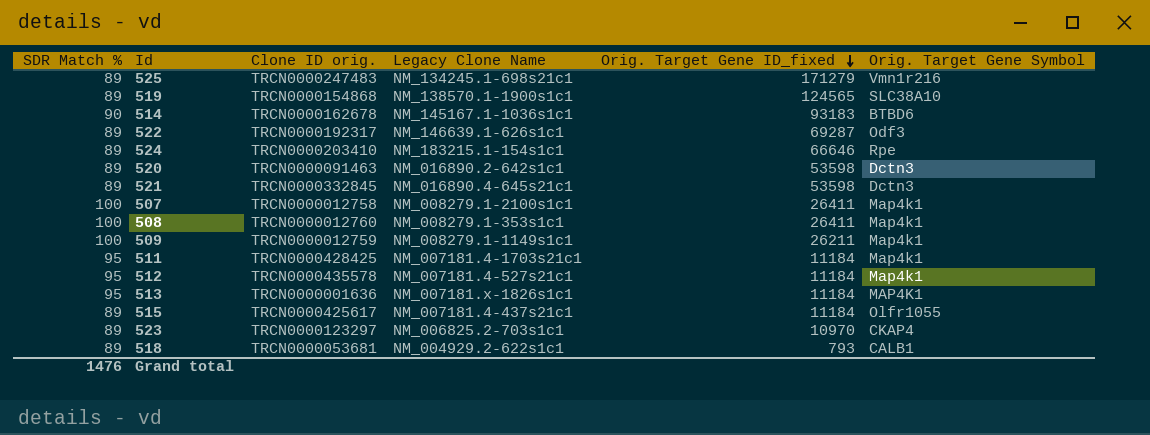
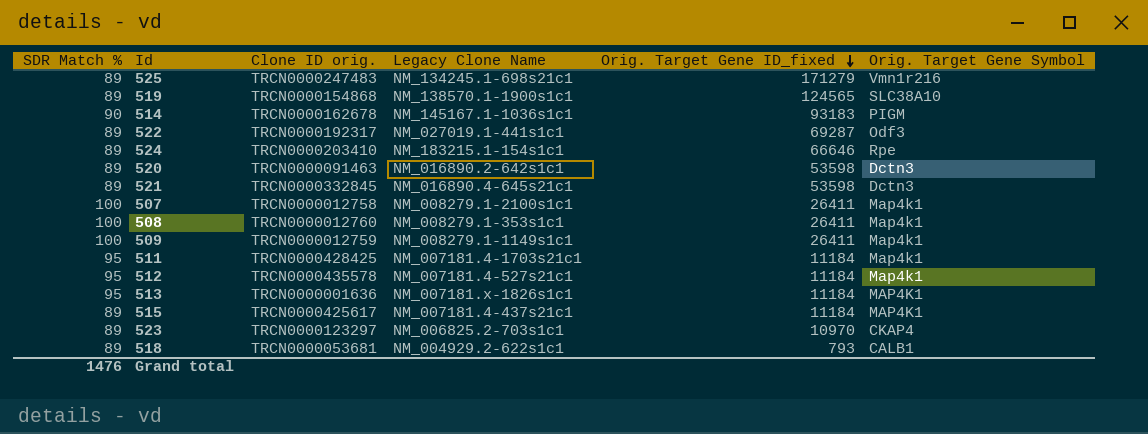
514 | Orig. Target Gene Symbol: BTBD6 -> PIGM
522 | Legacy Clone Name: NM_146639.1-626s1c1 -> NM_027019.1-441s1c1
509 | Orig. Target Gene ID_fixed: 26211 -> 26411
515 | Orig. Target Gene Symbol: Olfr1055 -> MAP4K1

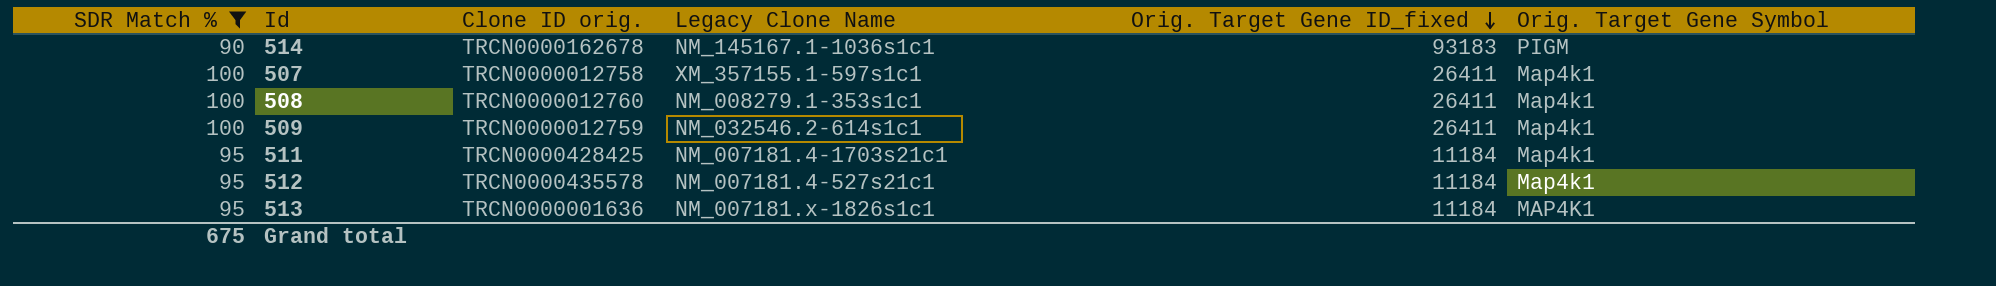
filter: none -> SDR Match % != 89
507 | Legacy Clone Name: NM_008279.1-2100s1c1 -> XM_357155.1-597s1c1
509 | Legacy Clone Name: NM_008279.1-1149s1c1 -> NM_032546.2-614s1c1
Grand total | SDR Match %: 1476 -> 675

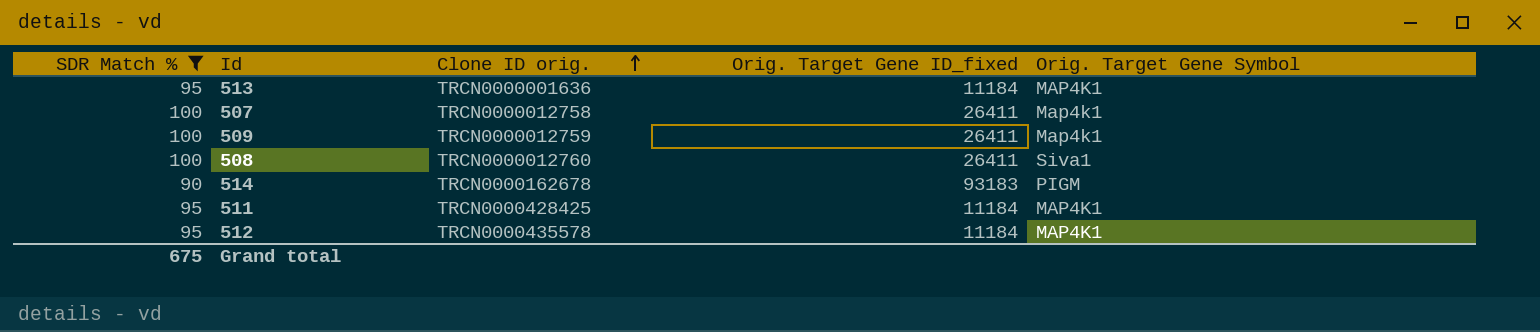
row order: Orig. Target Gene ID_fixed descending -> Clone ID orig. ascending
column Legacy Clone Name | position: 4 -> none
508 | Orig. Target Gene Symbol: Map4k1 -> Siva1
511 | Orig. Target Gene Symbol: Map4k1 -> MAP4K1
512 | Orig. Target Gene Symbol: Map4k1 -> MAP4K1

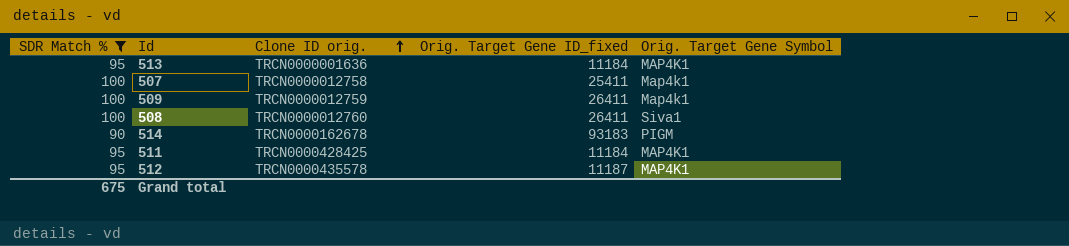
507 | Orig. Target Gene ID_fixed: 26411 -> 25411
512 | Orig. Target Gene ID_fixed: 11184 -> 11187

